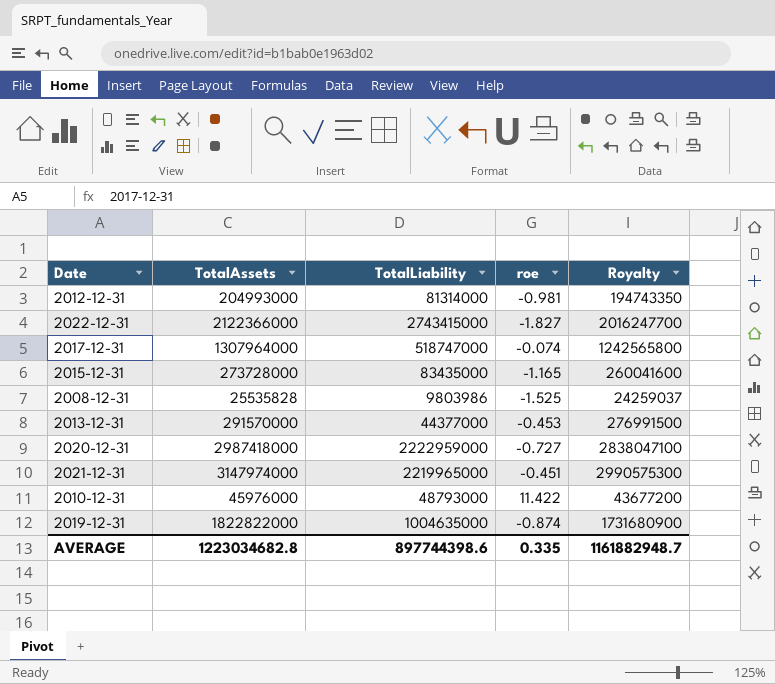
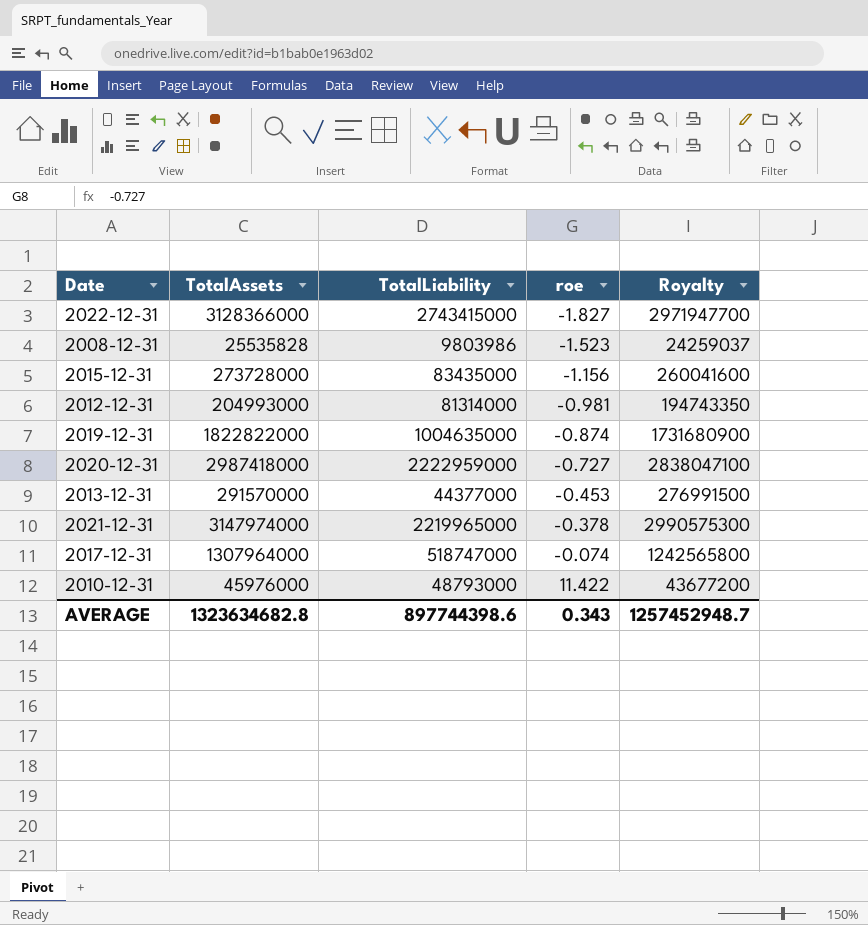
row order: none -> roe ascending
2022-12-31 | TotalAssets: 2122366000 -> 3128366000
2022-12-31 | Royalty: 2016247700 -> 2971947700
2008-12-31 | roe: -1.525 -> -1.523
2015-12-31 | roe: -1.165 -> -1.156
2021-12-31 | roe: -0.451 -> -0.378
AVERAGE | TotalAssets: 1223034682.8 -> 1323634682.8
AVERAGE | roe: 0.335 -> 0.343
AVERAGE | Royalty: 1161882948.7 -> 1257452948.7

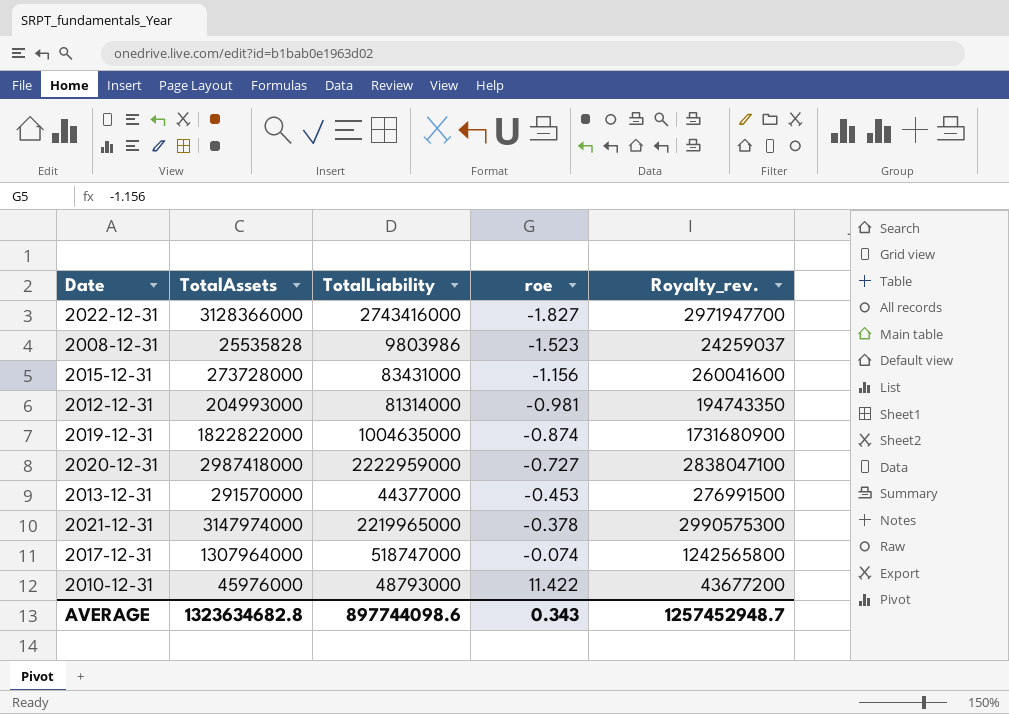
column name: Royalty -> Royalty_rev.
2022-12-31 | TotalLiability: 2743415000 -> 2743416000
2015-12-31 | TotalLiability: 83435000 -> 83431000
AVERAGE | TotalLiability: 897744398.6 -> 897744098.6

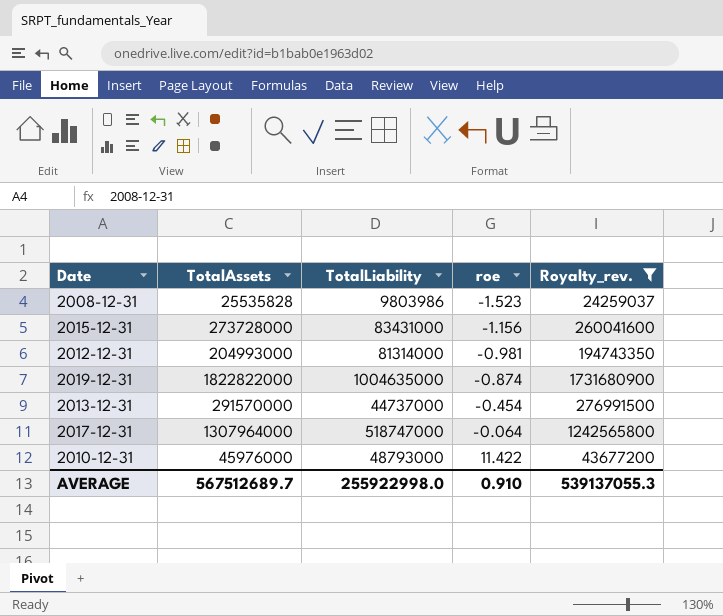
filter: none -> Royalty_rev. <= 1731680900
2013-12-31 | TotalLiability: 44377000 -> 44737000
2013-12-31 | roe: -0.453 -> -0.454
2017-12-31 | roe: -0.074 -> -0.064
AVERAGE | TotalAssets: 1323634682.8 -> 567512689.7
AVERAGE | TotalLiability: 897744098.6 -> 255922998.0
AVERAGE | roe: 0.343 -> 0.910
AVERAGE | Royalty_rev.: 1257452948.7 -> 539137055.3

